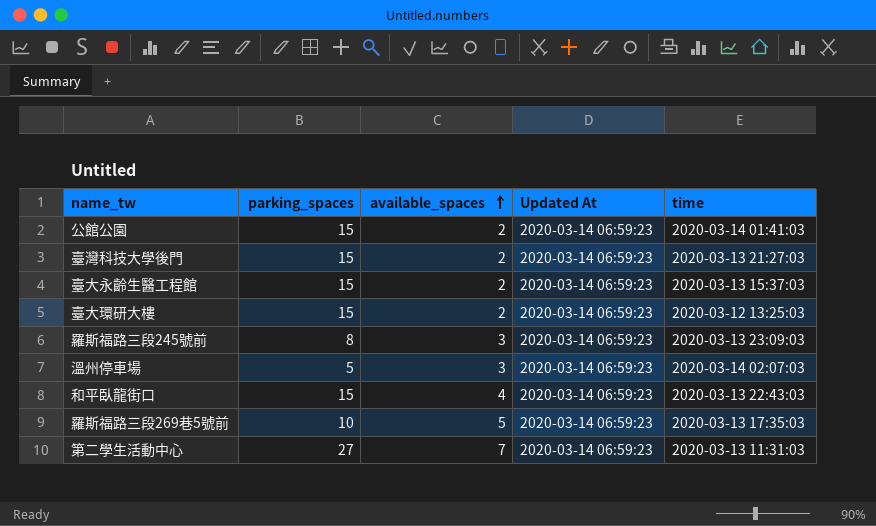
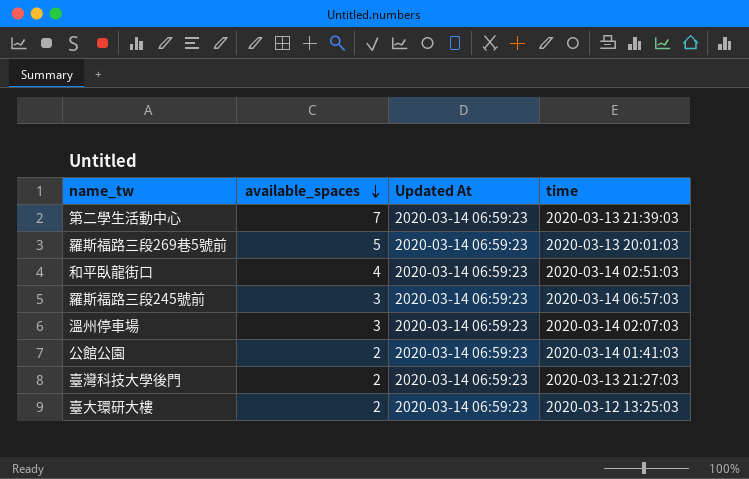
row order: available_spaces ascending -> available_spaces descending
column parking_spaces | position: 2 -> none
row 臺大永齡生醫工程館: 15 | 2 | 2020-03-14 06:59:23 | 2020-03-13 15:37:03 -> none
第二學生活動中心 | time: 2020-03-13 11:31:03 -> 2020-03-13 21:39:03
羅斯福路三段269巷5號前 | time: 2020-03-13 17:35:03 -> 2020-03-13 20:01:03
和平臥龍街口 | time: 2020-03-13 22:43:03 -> 2020-03-14 02:51:03
羅斯福路三段245號前 | time: 2020-03-13 23:09:03 -> 2020-03-14 06:57:03

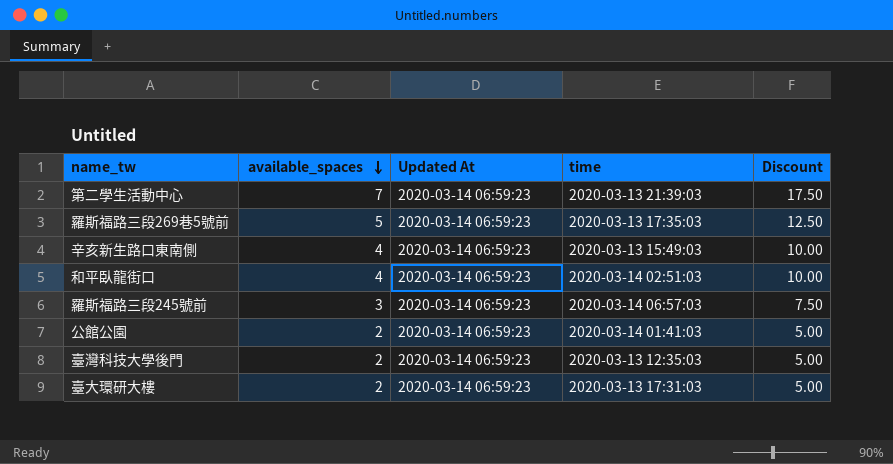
column Discount | formula: none -> [available_spaces] * 2.5
row 溫州停車場: 3 | 2020-03-14 06:59:23 | 2020-03-14 02:07:03 -> none
羅斯福路三段269巷5號前 | time: 2020-03-13 20:01:03 -> 2020-03-13 17:35:03
row 辛亥新生路口東南側: none -> 4 | 2020-03-14 06:59:23 | 2020-03-13 15:49:03 | 10.00
臺灣科技大學後門 | time: 2020-03-13 21:27:03 -> 2020-03-13 12:35:03
臺大環研大樓 | time: 2020-03-12 13:25:03 -> 2020-03-13 17:31:03

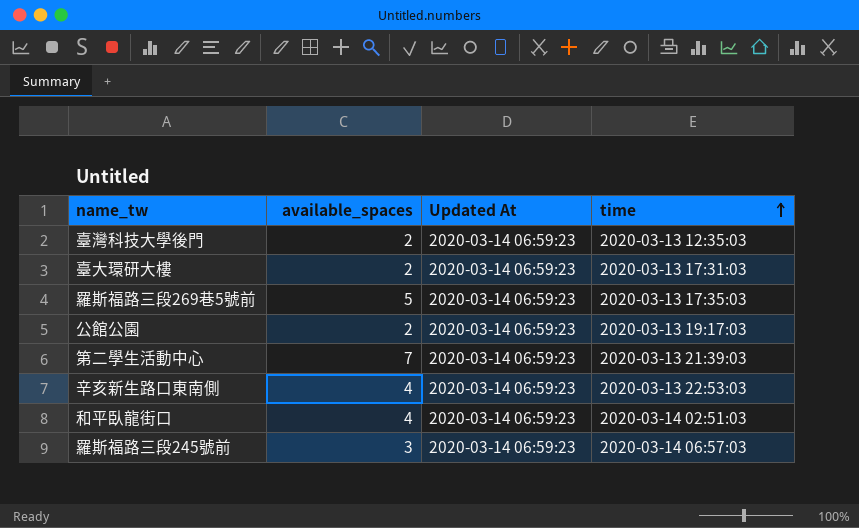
row order: available_spaces descending -> time ascending
column Discount | formula: [available_spaces] * 2.5 -> none
公館公園 | time: 2020-03-14 01:41:03 -> 2020-03-13 19:17:03
辛亥新生路口東南側 | time: 2020-03-13 15:49:03 -> 2020-03-13 22:53:03

